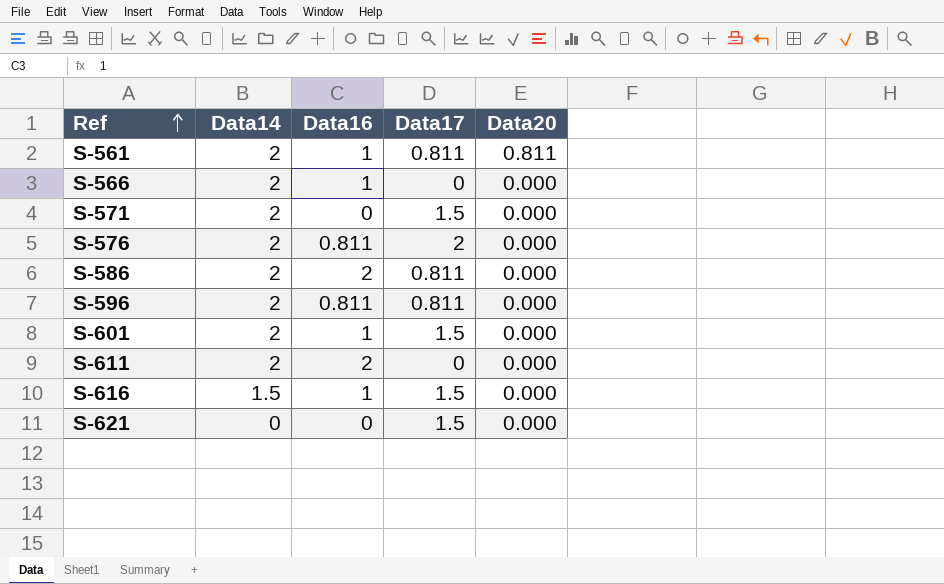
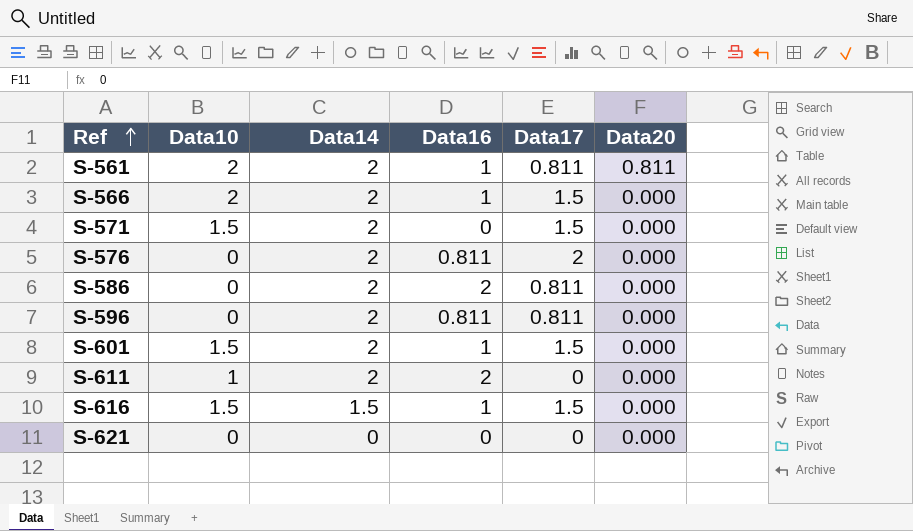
column Data10 | position: none -> 2
S-566 | Data17: 0 -> 1.5
S-621 | Data17: 1.5 -> 0

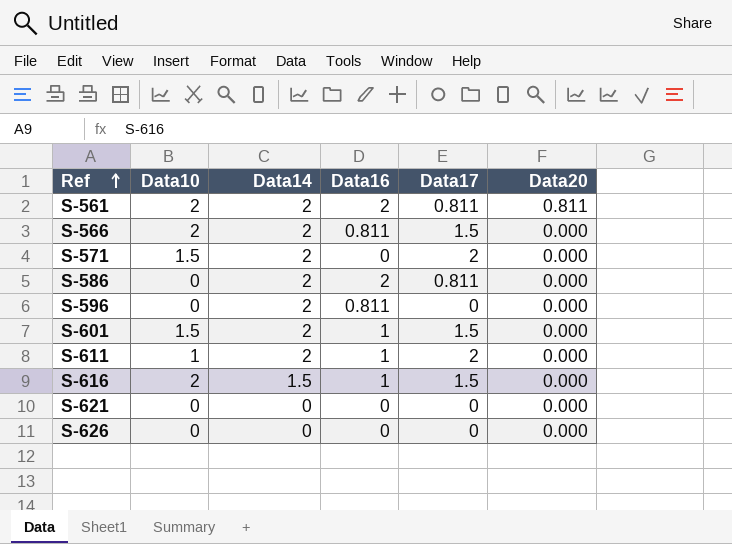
row S-576: 0 | 2 | 0.811 | 2 | 0.000 -> none
S-561 | Data16: 1 -> 2
S-566 | Data16: 1 -> 0.811
S-571 | Data17: 1.5 -> 2
S-596 | Data17: 0.811 -> 0
S-611 | Data16: 2 -> 1
S-611 | Data17: 0 -> 2
S-616 | Data10: 1.5 -> 2
row S-626: none -> 0 | 0 | 0 | 0 | 0.000

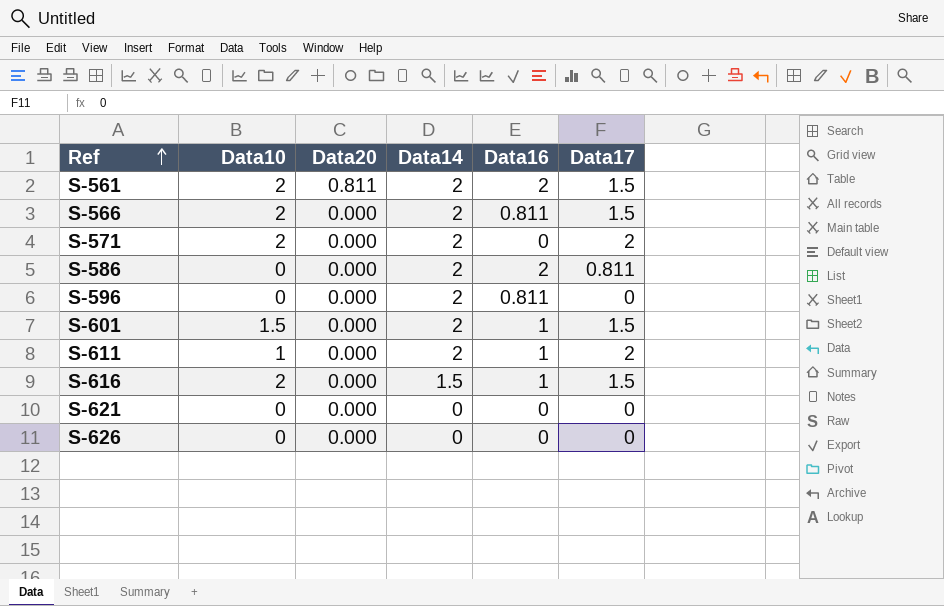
column Data20 | position: 6 -> 3
S-561 | Data17: 0.811 -> 1.5
S-571 | Data10: 1.5 -> 2

